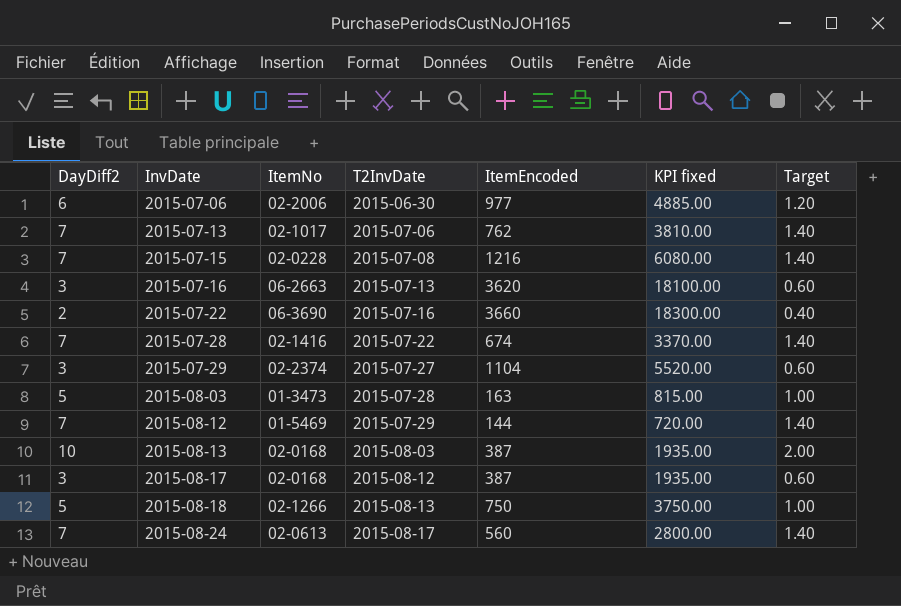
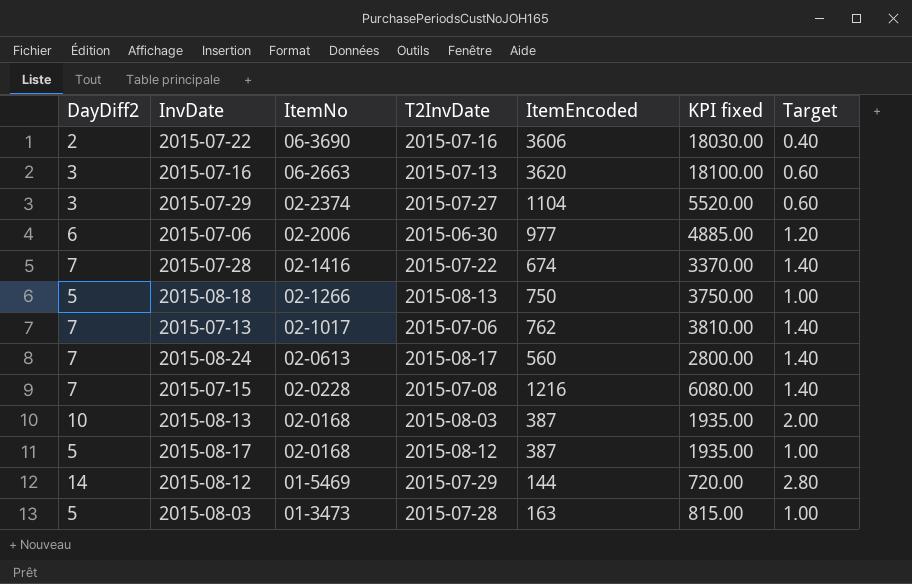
row order: InvDate ascending -> ItemNo descending
2015-07-22 | ItemEncoded: 3660 -> 3606
2015-07-22 | KPI fixed: 18300.00 -> 18030.00
2015-08-17 | DayDiff2: 3 -> 5
2015-08-17 | Target: 0.60 -> 1.00
2015-08-12 | DayDiff2: 7 -> 14
2015-08-12 | Target: 1.40 -> 2.80

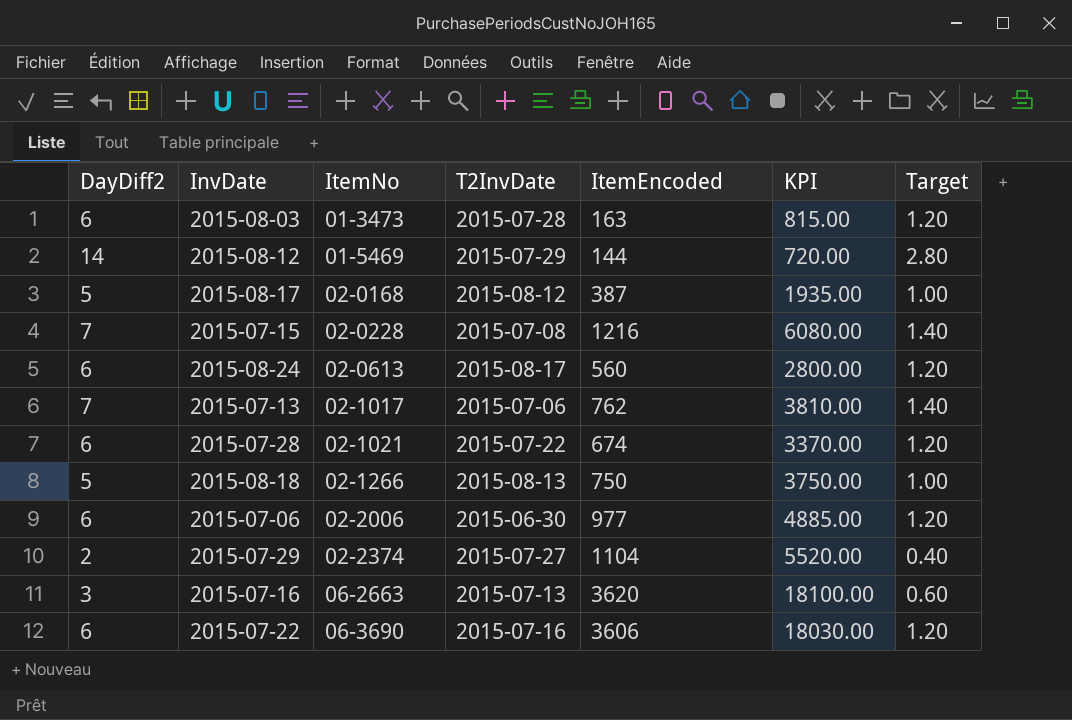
row order: ItemNo descending -> ItemNo ascending
column name: KPI fixed -> KPI
row 2015-08-13: 10 | 02-0168 | 2015-08-03 | 387 | 1935.00 | 2.00 -> none
2015-08-03 | DayDiff2: 5 -> 6
2015-08-03 | Target: 1.00 -> 1.20
2015-08-24 | DayDiff2: 7 -> 6
2015-08-24 | Target: 1.40 -> 1.20
2015-07-28 | DayDiff2: 7 -> 6
2015-07-28 | ItemNo: 02-1416 -> 02-1021
2015-07-28 | Target: 1.40 -> 1.20
2015-07-29 | DayDiff2: 3 -> 2
2015-07-29 | Target: 0.60 -> 0.40
2015-07-22 | DayDiff2: 2 -> 6
2015-07-22 | Target: 0.40 -> 1.20

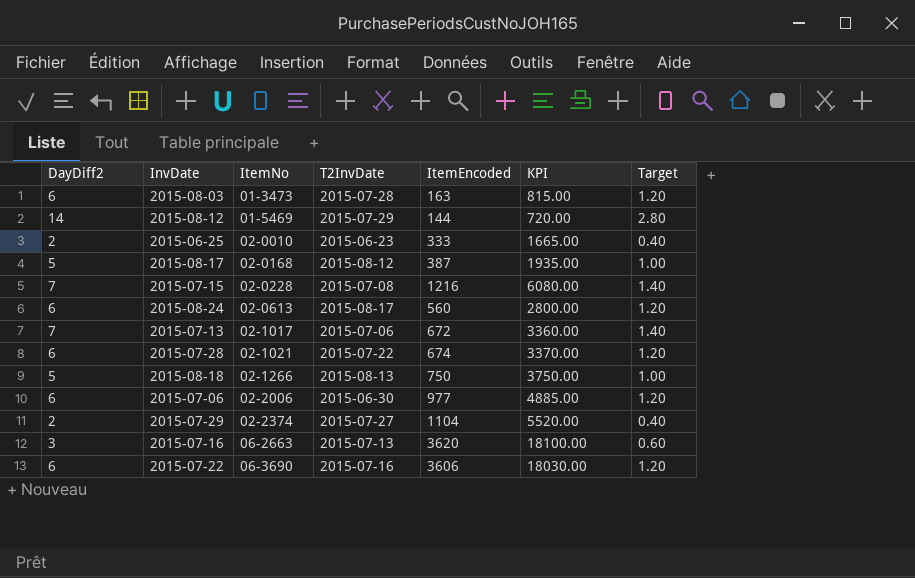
row 2015-06-25: none -> 2 | 02-0010 | 2015-06-23 | 333 | 1665.00 | 0.40
2015-07-13 | ItemEncoded: 762 -> 672
2015-07-13 | KPI: 3810.00 -> 3360.00

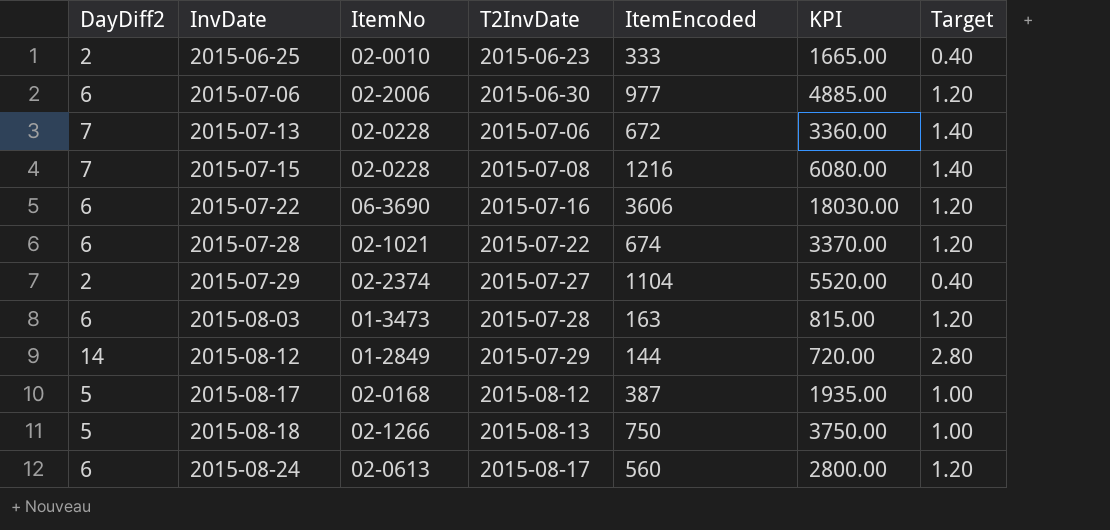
row order: ItemNo ascending -> InvDate ascending
row 2015-07-16: 3 | 06-2663 | 2015-07-13 | 3620 | 18100.00 | 0.60 -> none
2015-07-13 | ItemNo: 02-1017 -> 02-0228
2015-08-12 | ItemNo: 01-5469 -> 01-2849

